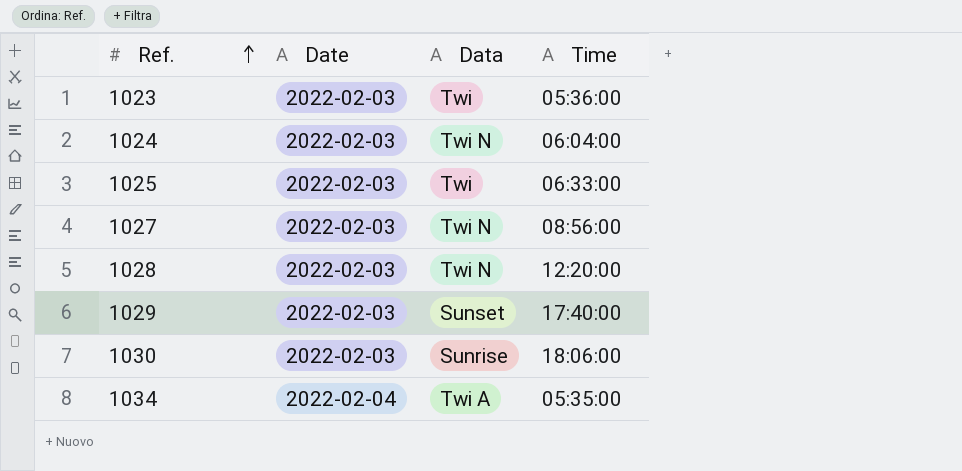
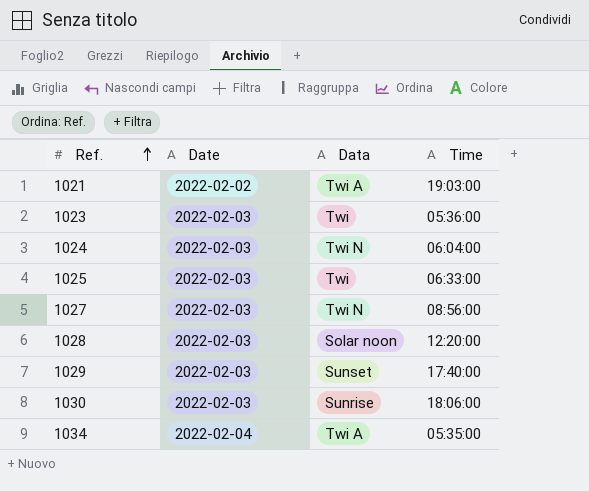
row 1021: none -> 2022-02-02 | Twi A | 19:03:00
1028 | Data: Twi N -> Solar noon

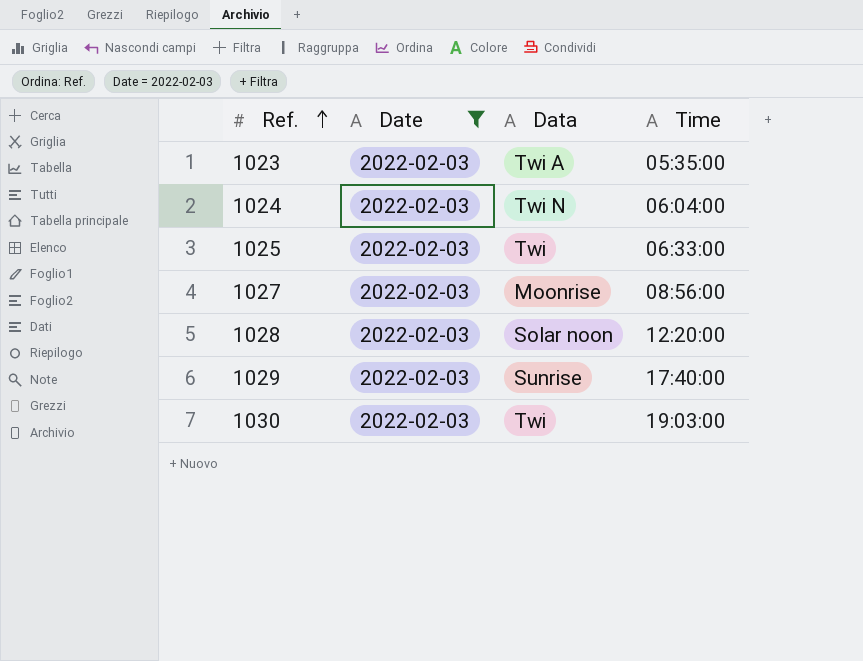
filter: none -> Date = 2022-02-03
1023 | Data: Twi -> Twi A
1023 | Time: 05:36:00 -> 05:35:00
1027 | Data: Twi N -> Moonrise
1029 | Data: Sunset -> Sunrise
1030 | Data: Sunrise -> Twi
1030 | Time: 18:06:00 -> 19:03:00

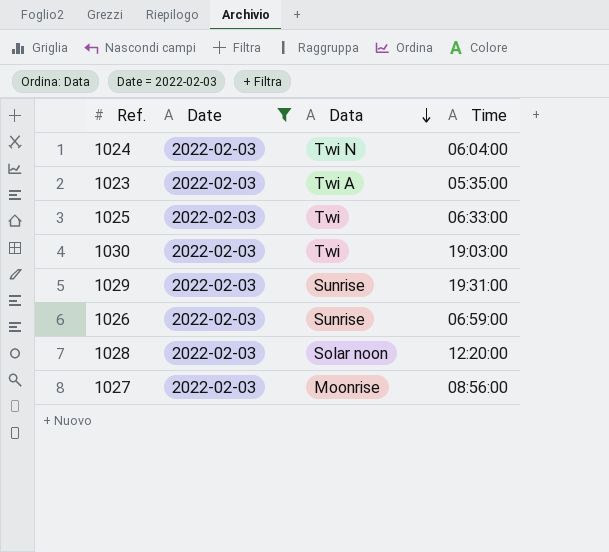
row order: Ref. ascending -> Data descending
1029 | Time: 17:40:00 -> 19:31:00
row 1026: none -> 2022-02-03 | Sunrise | 06:59:00

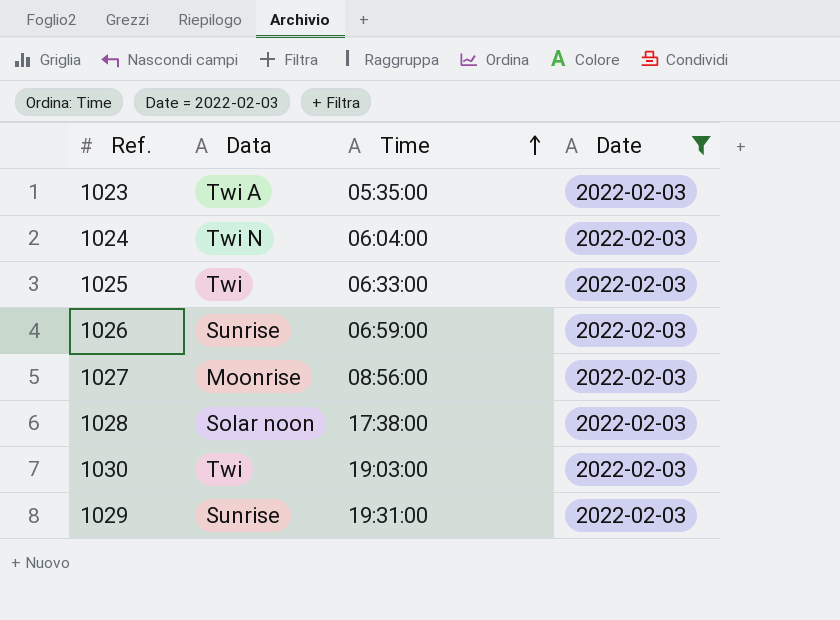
row order: Data descending -> Time ascending
column Date | position: 2 -> 4
1028 | Time: 12:20:00 -> 17:38:00

